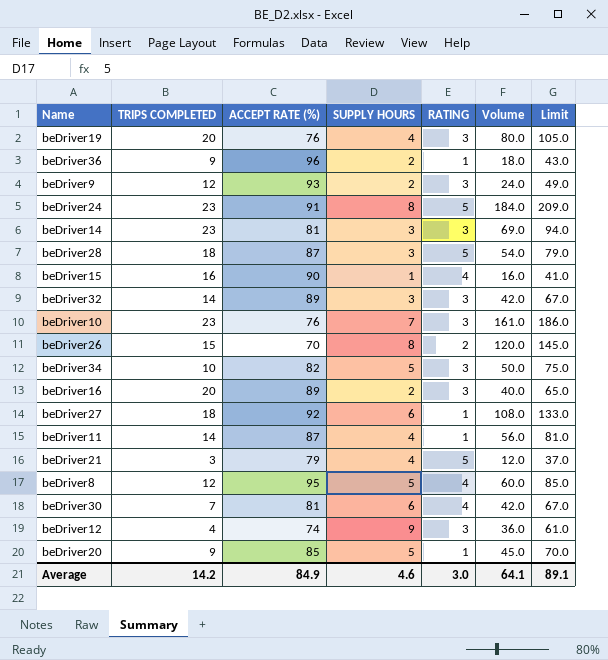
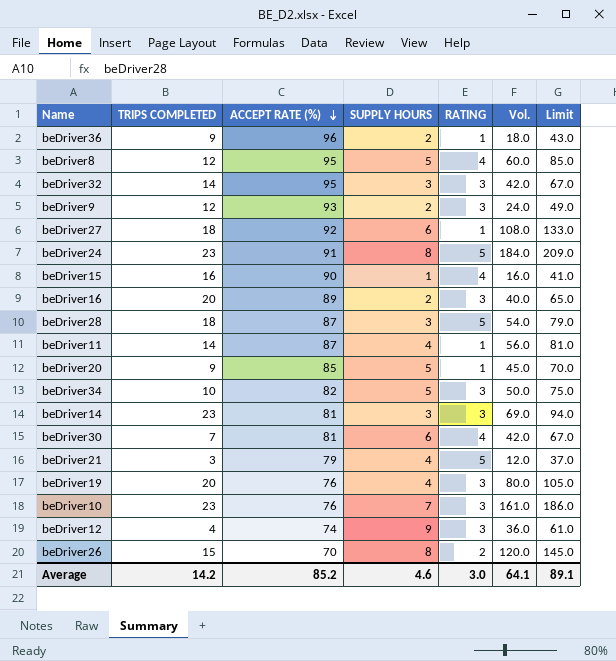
row order: none -> ACCEPT RATE (%) descending
column name: Volume -> Vol.
beDriver32 | ACCEPT RATE (%): 89 -> 95
Average | ACCEPT RATE (%): 84.9 -> 85.2

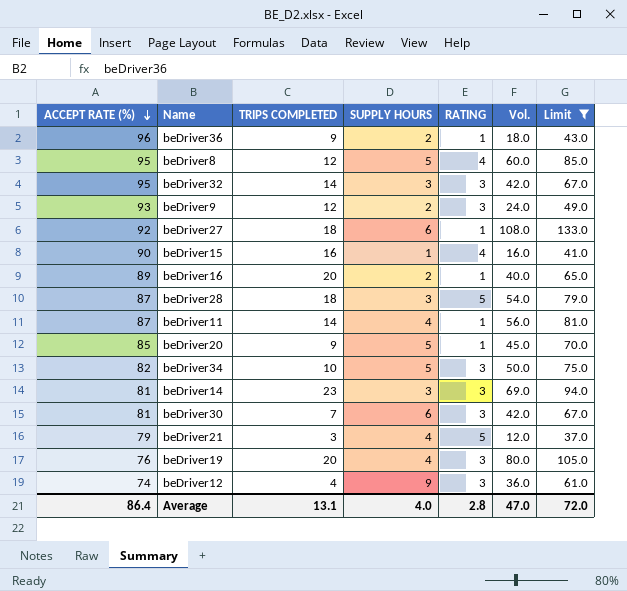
filter: none -> Limit <= 133.0
column ACCEPT RATE (%) | position: 3 -> 1
beDriver16 | RATING: 3 -> 1
beDriver30 | RATING: 4 -> 3
Average | ACCEPT RATE (%): 85.2 -> 86.4
Average | TRIPS COMPLETED: 14.2 -> 13.1
Average | SUPPLY HOURS: 4.6 -> 4.0
Average | RATING: 3.0 -> 2.8
Average | Vol.: 64.1 -> 47.0
Average | Limit: 89.1 -> 72.0

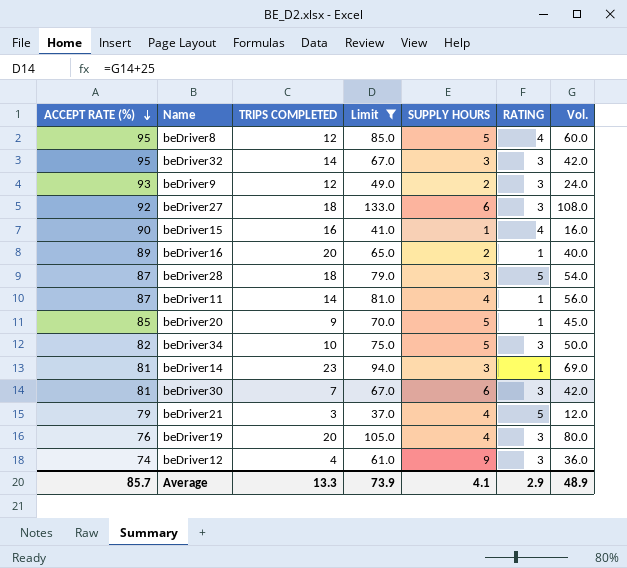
column Limit | position: 7 -> 4
row beDriver36: 96 | 9 | 2 | 1 | 18.0 | 43.0 -> none
beDriver27 | RATING: 1 -> 3
beDriver14 | RATING: 3 -> 1
Average | ACCEPT RATE (%): 86.4 -> 85.7
Average | TRIPS COMPLETED: 13.1 -> 13.3
Average | Limit: 72.0 -> 73.9
Average | SUPPLY HOURS: 4.0 -> 4.1
Average | RATING: 2.8 -> 2.9
Average | Vol.: 47.0 -> 48.9

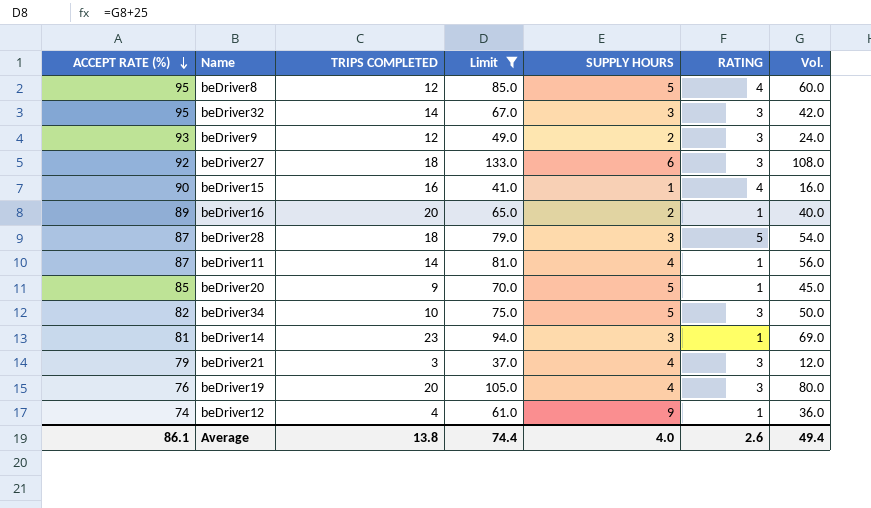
row beDriver30: 81 | 7 | 67.0 | 6 | 3 | 42.0 -> none
beDriver21 | RATING: 5 -> 3
beDriver12 | RATING: 3 -> 1
Average | ACCEPT RATE (%): 85.7 -> 86.1
Average | TRIPS COMPLETED: 13.3 -> 13.8
Average | Limit: 73.9 -> 74.4
Average | SUPPLY HOURS: 4.1 -> 4.0
Average | RATING: 2.9 -> 2.6
Average | Vol.: 48.9 -> 49.4

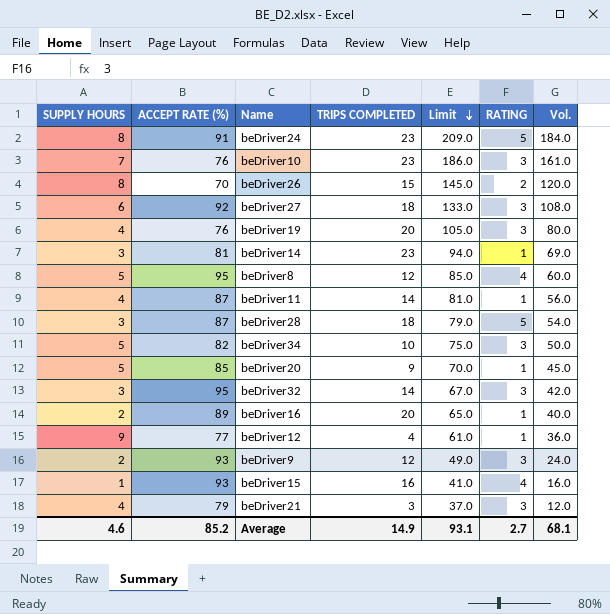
filter: Limit <= 133.0 -> none
row order: ACCEPT RATE (%) descending -> Limit descending
column SUPPLY HOURS | position: 5 -> 1
beDriver12 | ACCEPT RATE (%): 74 -> 77
beDriver15 | ACCEPT RATE (%): 90 -> 93
Average | SUPPLY HOURS: 4.0 -> 4.6
Average | ACCEPT RATE (%): 86.1 -> 85.2
Average | TRIPS COMPLETED: 13.8 -> 14.9
Average | Limit: 74.4 -> 93.1
Average | RATING: 2.6 -> 2.7
Average | Vol.: 49.4 -> 68.1

